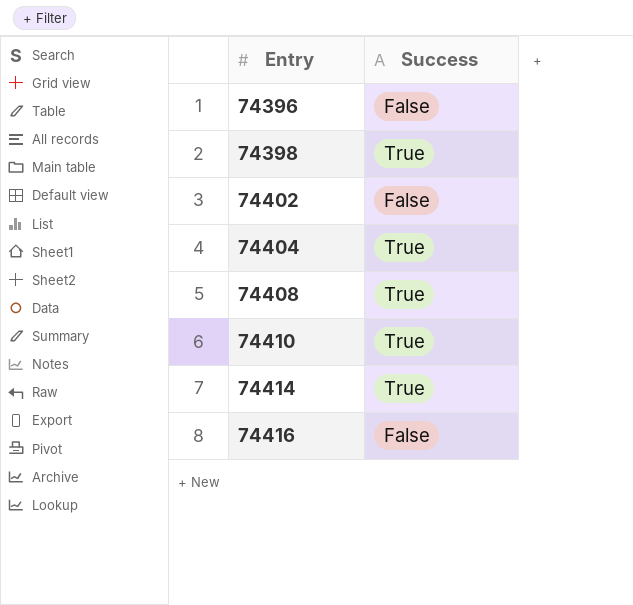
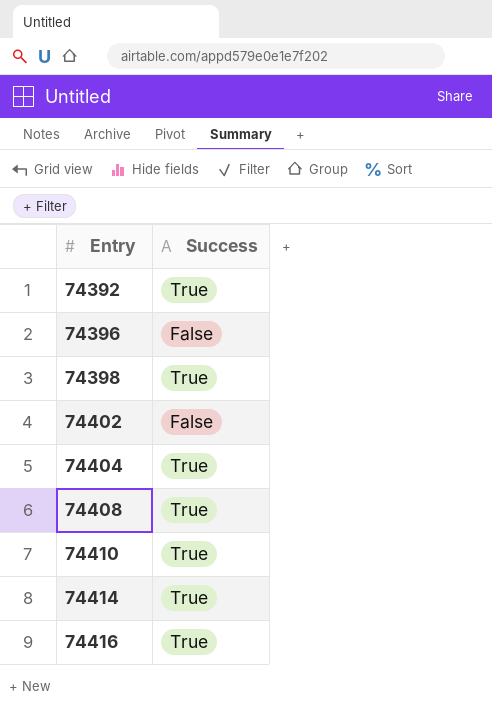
row 74392: none -> True
74416 | Success: False -> True

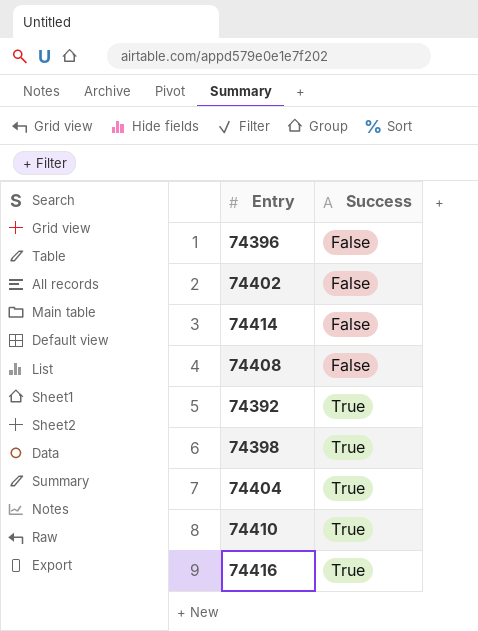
row order: Entry ascending -> Success ascending
74414 | Success: True -> False
74408 | Success: True -> False

